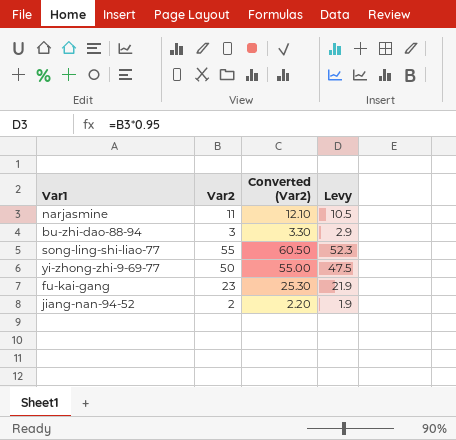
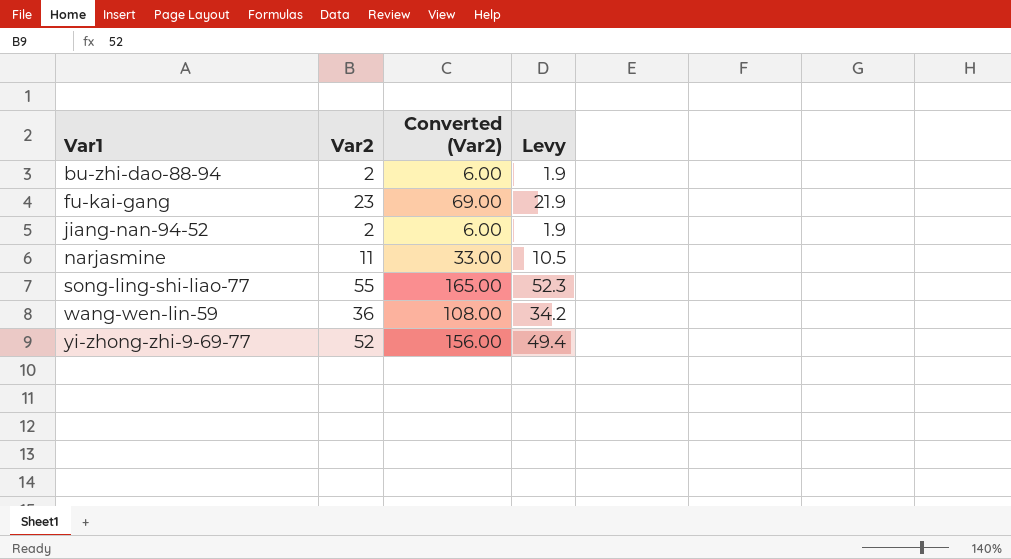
row order: none -> Var1 ascending
column Converted (Var2) | formula: [Var2] * 1.1 -> [Var2] * 3
bu-zhi-dao-88-94 | Var2: 3 -> 2
bu-zhi-dao-88-94 | Levy: 2.9 -> 1.9
row wang-wen-lin-59: none -> 36 | 108.00 | 34.2
yi-zhong-zhi-9-69-77 | Var2: 50 -> 52
yi-zhong-zhi-9-69-77 | Levy: 47.5 -> 49.4

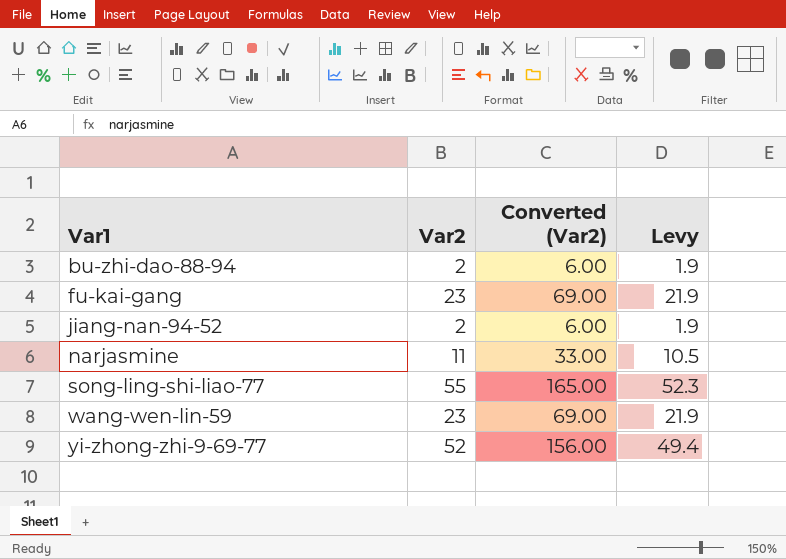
wang-wen-lin-59 | Var2: 36 -> 23
wang-wen-lin-59 | Converted (Var2): 108.00 -> 69.00
wang-wen-lin-59 | Levy: 34.2 -> 21.9

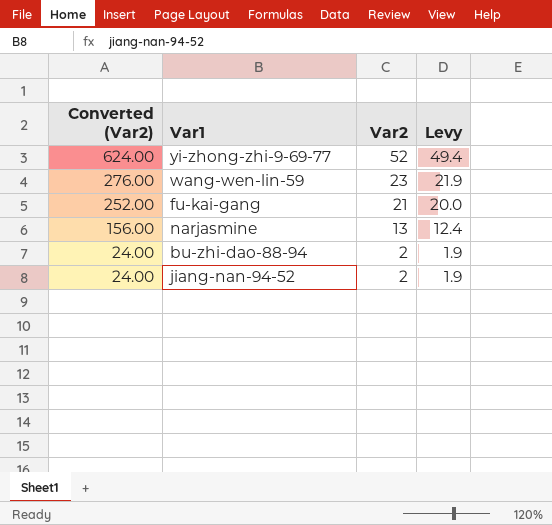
row order: Var1 ascending -> Converted (Var2) descending
column Converted (Var2) | formula: [Var2] * 3 -> [Var2] * 12
column Converted (Var2) | position: 3 -> 1
row song-ling-shi-liao-77: 55 | 165.00 | 52.3 -> none
fu-kai-gang | Var2: 23 -> 21
fu-kai-gang | Levy: 21.9 -> 20.0
narjasmine | Var2: 11 -> 13
narjasmine | Levy: 10.5 -> 12.4

